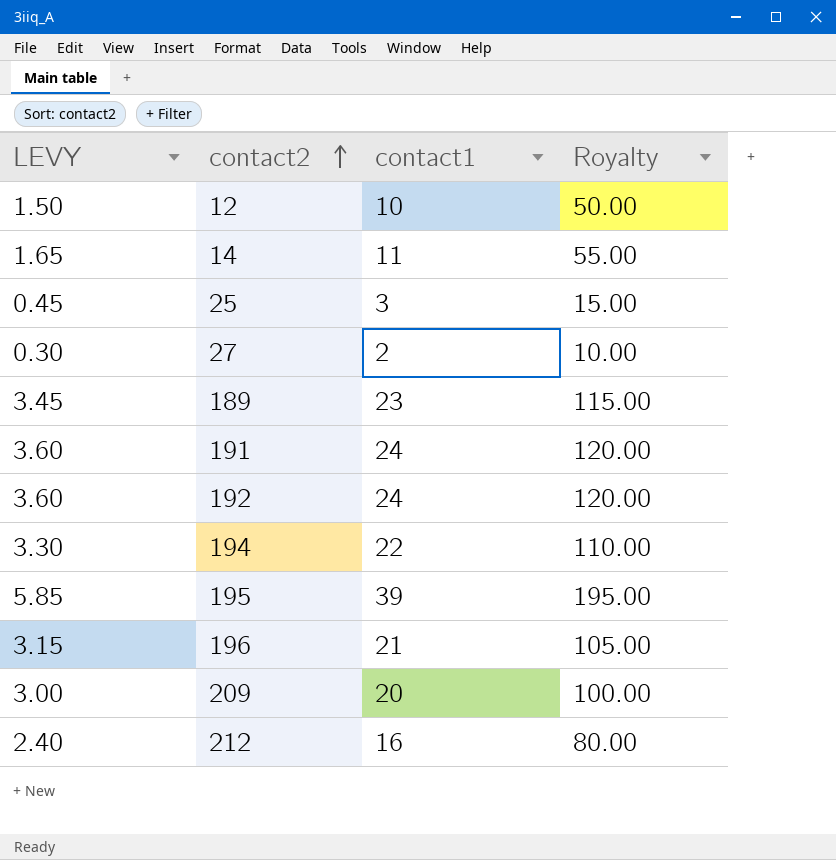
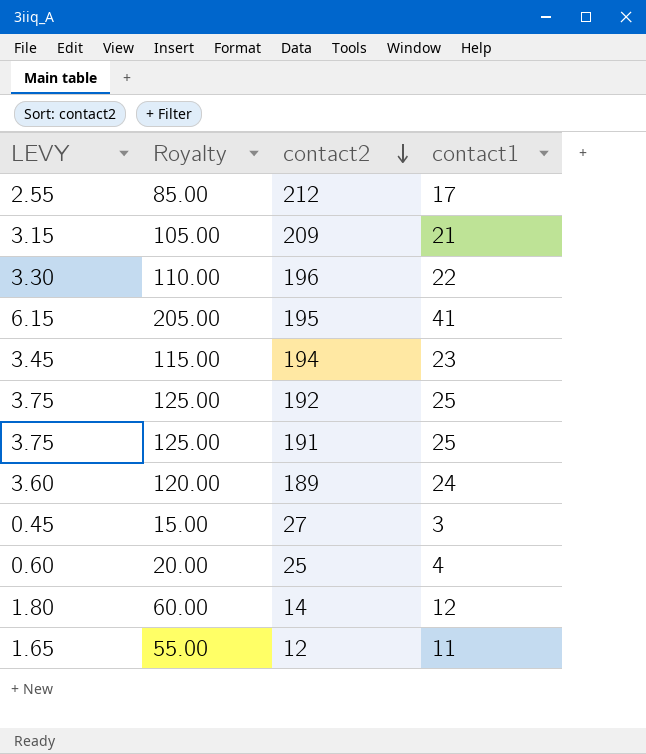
row order: contact2 ascending -> contact2 descending
column Royalty | position: 4 -> 2
212 | LEVY: 2.40 -> 2.55
212 | Royalty: 80.00 -> 85.00
212 | contact1: 16 -> 17
209 | LEVY: 3.00 -> 3.15
209 | Royalty: 100.00 -> 105.00
209 | contact1: 20 -> 21
196 | LEVY: 3.15 -> 3.30
196 | Royalty: 105.00 -> 110.00
196 | contact1: 21 -> 22
195 | LEVY: 5.85 -> 6.15
195 | Royalty: 195.00 -> 205.00
195 | contact1: 39 -> 41
194 | LEVY: 3.30 -> 3.45
194 | Royalty: 110.00 -> 115.00
194 | contact1: 22 -> 23
192 | LEVY: 3.60 -> 3.75
192 | Royalty: 120.00 -> 125.00
192 | contact1: 24 -> 25
191 | LEVY: 3.60 -> 3.75
191 | Royalty: 120.00 -> 125.00
191 | contact1: 24 -> 25
189 | LEVY: 3.45 -> 3.60
189 | Royalty: 115.00 -> 120.00
189 | contact1: 23 -> 24
27 | LEVY: 0.30 -> 0.45
27 | Royalty: 10.00 -> 15.00
27 | contact1: 2 -> 3
25 | LEVY: 0.45 -> 0.60
25 | Royalty: 15.00 -> 20.00
25 | contact1: 3 -> 4
14 | LEVY: 1.65 -> 1.80
14 | Royalty: 55.00 -> 60.00
14 | contact1: 11 -> 12
12 | LEVY: 1.50 -> 1.65
12 | Royalty: 50.00 -> 55.00
12 | contact1: 10 -> 11

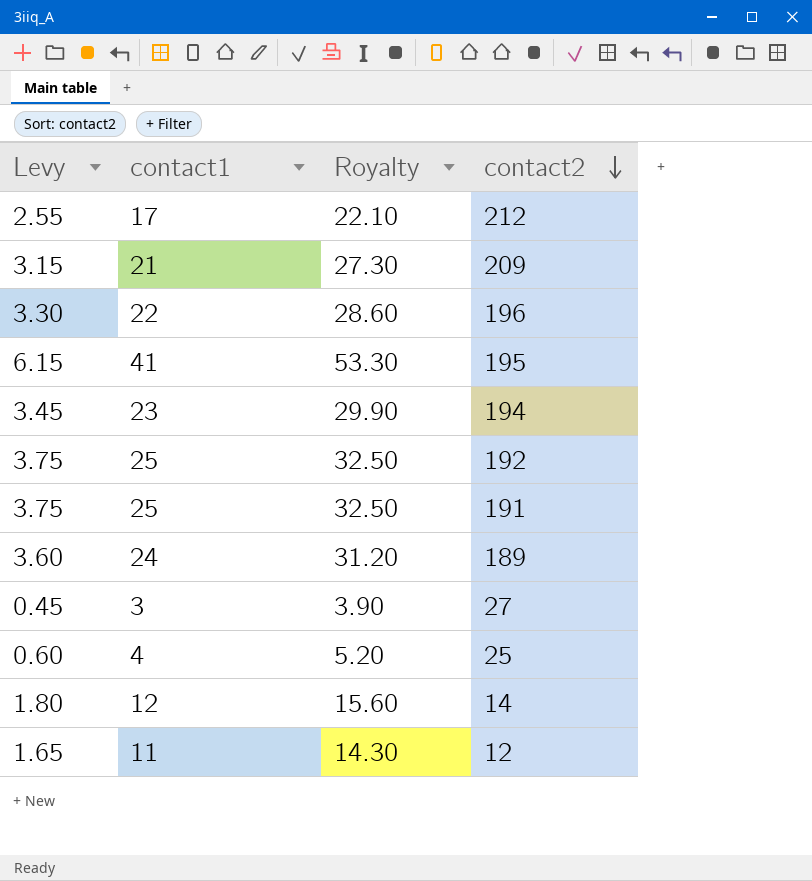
column name: LEVY -> Levy
column contact1 | position: 4 -> 2
column Royalty | formula: [contact1] * 5 -> [contact1] * 1.3

